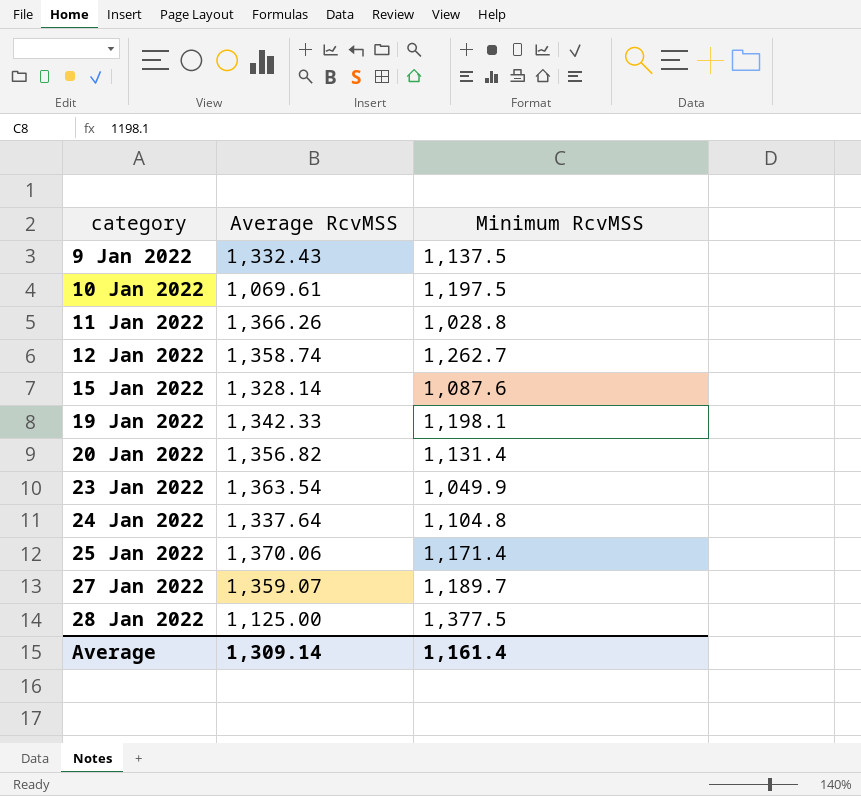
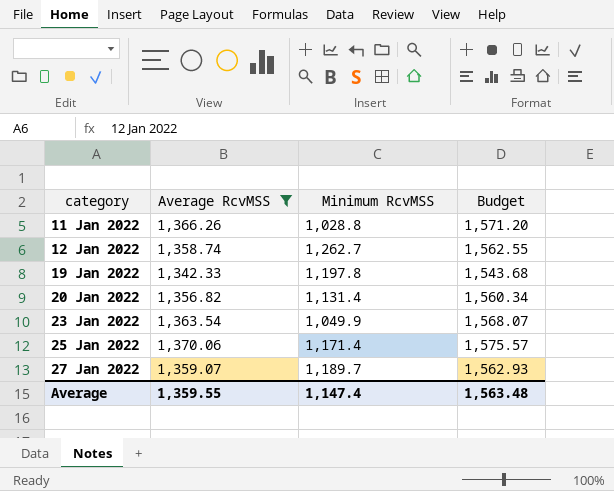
filter: none -> Average RcvMSS >= 1,342.33
column Budget | formula: none -> [Average RcvMSS] * 1.15
19 Jan 2022 | Minimum RcvMSS: 1,198.1 -> 1,197.8
Average | Average RcvMSS: 1,309.14 -> 1,359.55
Average | Minimum RcvMSS: 1,161.4 -> 1,147.4

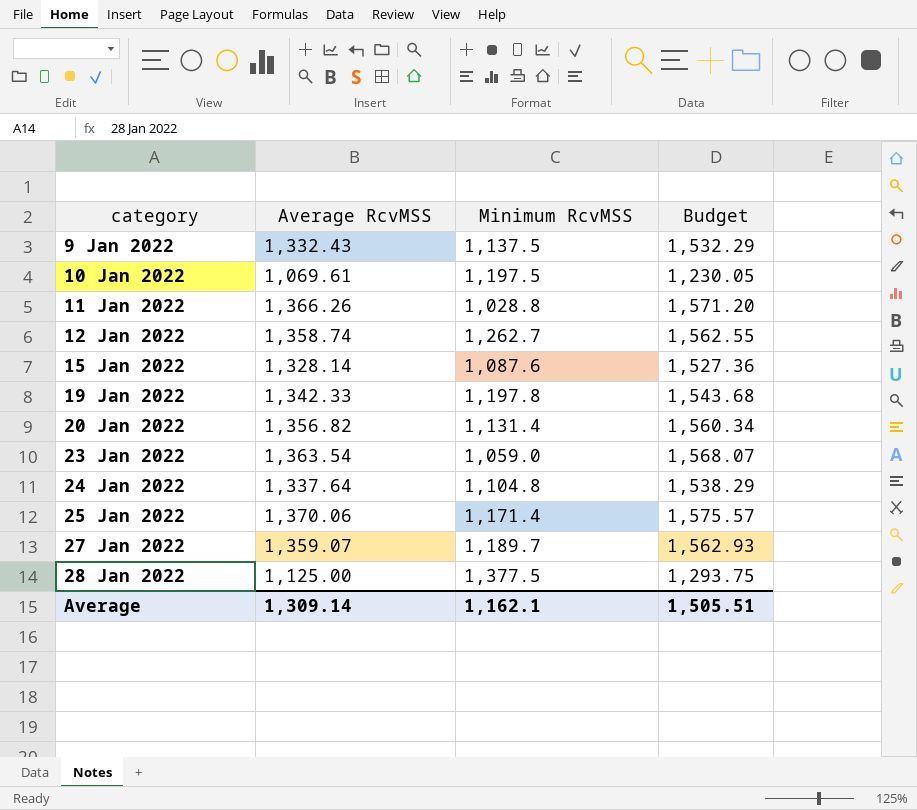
filter: Average RcvMSS >= 1,342.33 -> none
23 Jan 2022 | Minimum RcvMSS: 1,049.9 -> 1,059.0
Average | Average RcvMSS: 1,359.55 -> 1,309.14
Average | Minimum RcvMSS: 1,147.4 -> 1,162.1
Average | Budget: 1,563.48 -> 1,505.51

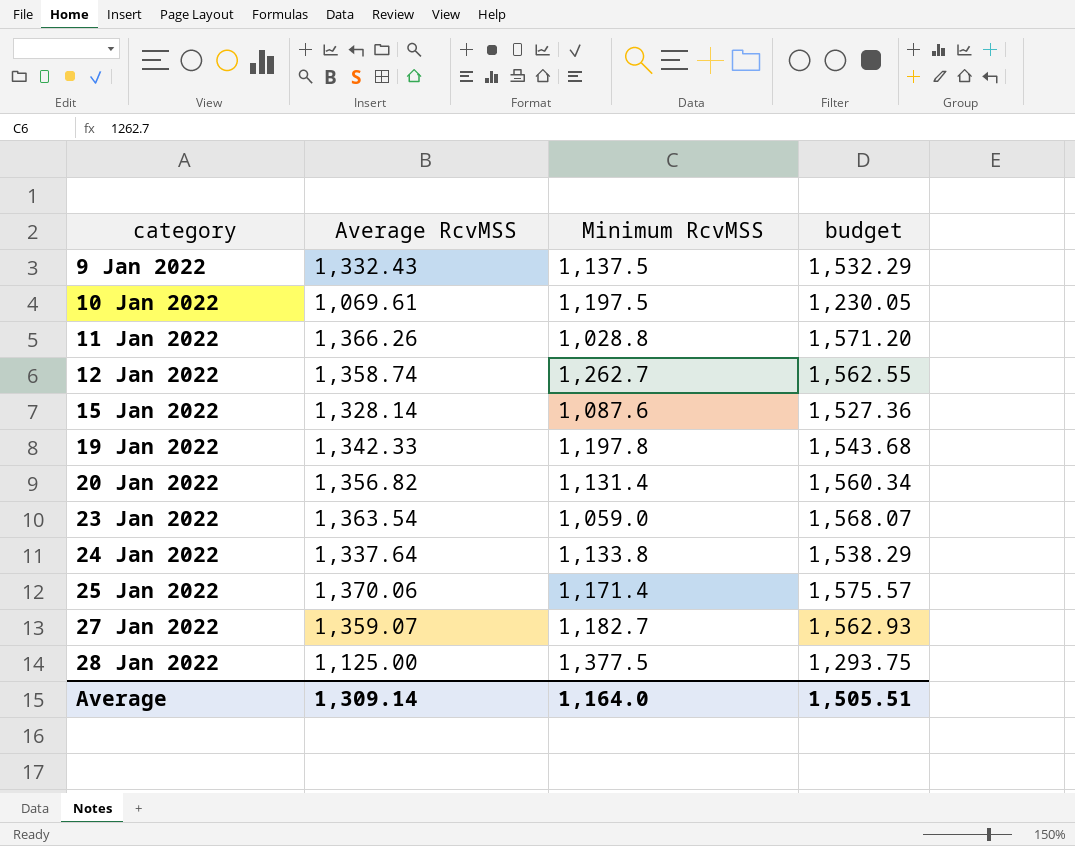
column name: Budget -> budget
24 Jan 2022 | Minimum RcvMSS: 1,104.8 -> 1,133.8
27 Jan 2022 | Minimum RcvMSS: 1,189.7 -> 1,182.7
Average | Minimum RcvMSS: 1,162.1 -> 1,164.0

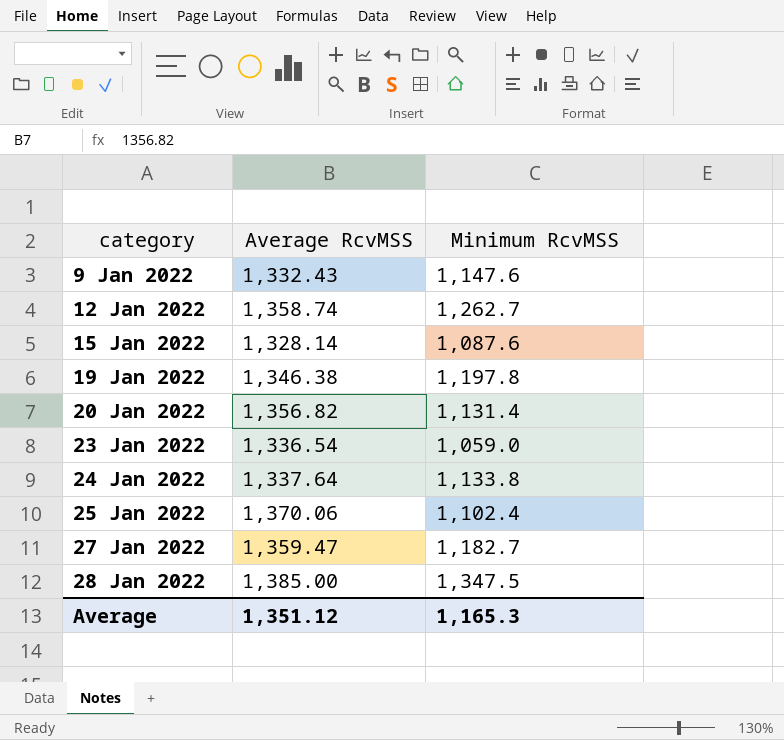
column budget | formula: [Average RcvMSS] * 1.15 -> none
row 10 Jan 2022: 1,069.61 | 1,197.5 | 1,230.05 -> none
row 11 Jan 2022: 1,366.26 | 1,028.8 | 1,571.20 -> none
9 Jan 2022 | Minimum RcvMSS: 1,137.5 -> 1,147.6
19 Jan 2022 | Average RcvMSS: 1,342.33 -> 1,346.38
23 Jan 2022 | Average RcvMSS: 1,363.54 -> 1,336.54
25 Jan 2022 | Minimum RcvMSS: 1,171.4 -> 1,102.4
27 Jan 2022 | Average RcvMSS: 1,359.07 -> 1,359.47
28 Jan 2022 | Average RcvMSS: 1,125.00 -> 1,385.00
28 Jan 2022 | Minimum RcvMSS: 1,377.5 -> 1,347.5
Average | Average RcvMSS: 1,309.14 -> 1,351.12
Average | Minimum RcvMSS: 1,164.0 -> 1,165.3

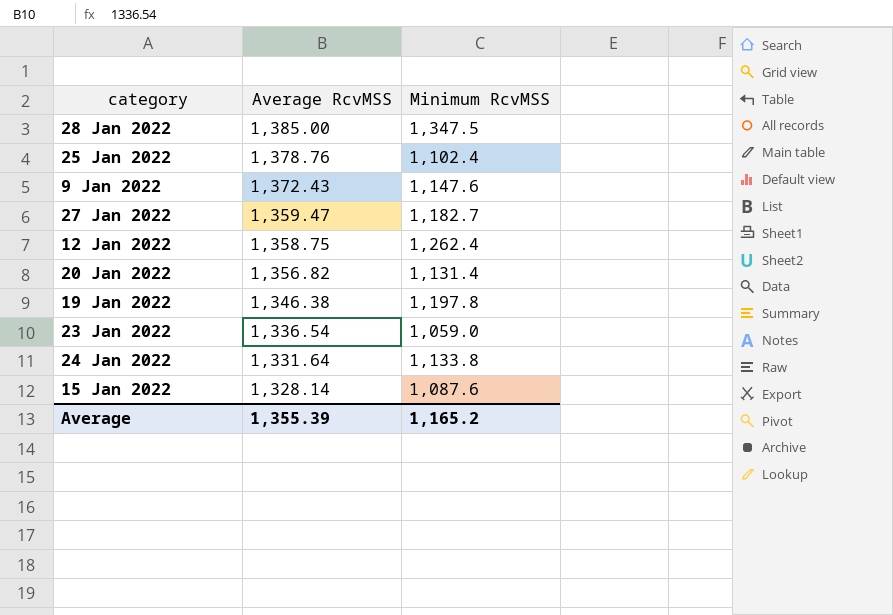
row order: category ascending -> Average RcvMSS descending
25 Jan 2022 | Average RcvMSS: 1,370.06 -> 1,378.76
9 Jan 2022 | Average RcvMSS: 1,332.43 -> 1,372.43
12 Jan 2022 | Average RcvMSS: 1,358.74 -> 1,358.75
12 Jan 2022 | Minimum RcvMSS: 1,262.7 -> 1,262.4
24 Jan 2022 | Average RcvMSS: 1,337.64 -> 1,331.64
Average | Average RcvMSS: 1,351.12 -> 1,355.39
Average | Minimum RcvMSS: 1,165.3 -> 1,165.2

